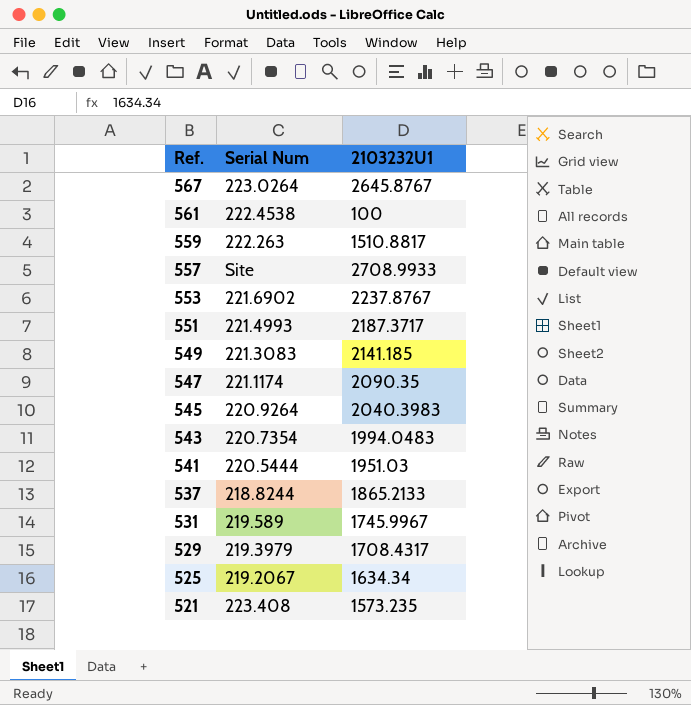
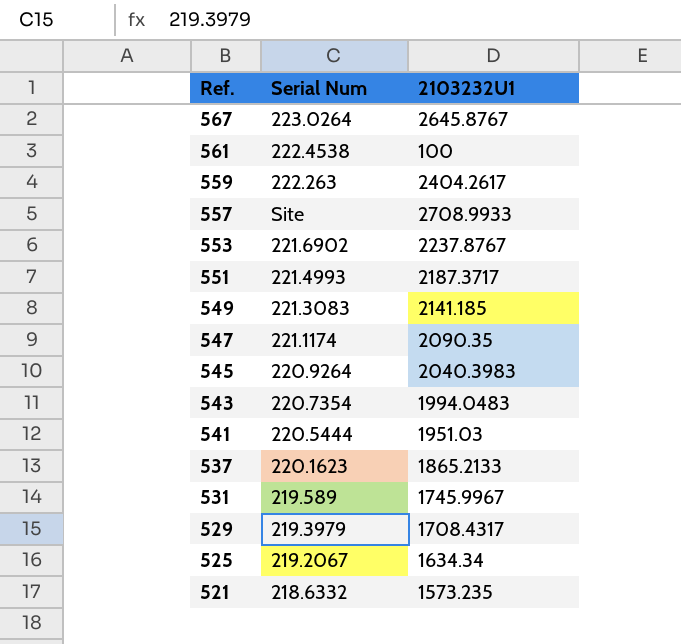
559 | 2103232U1: 1510.8817 -> 2404.2617
537 | Serial Num: 218.8244 -> 220.1623
521 | Serial Num: 223.408 -> 218.6332

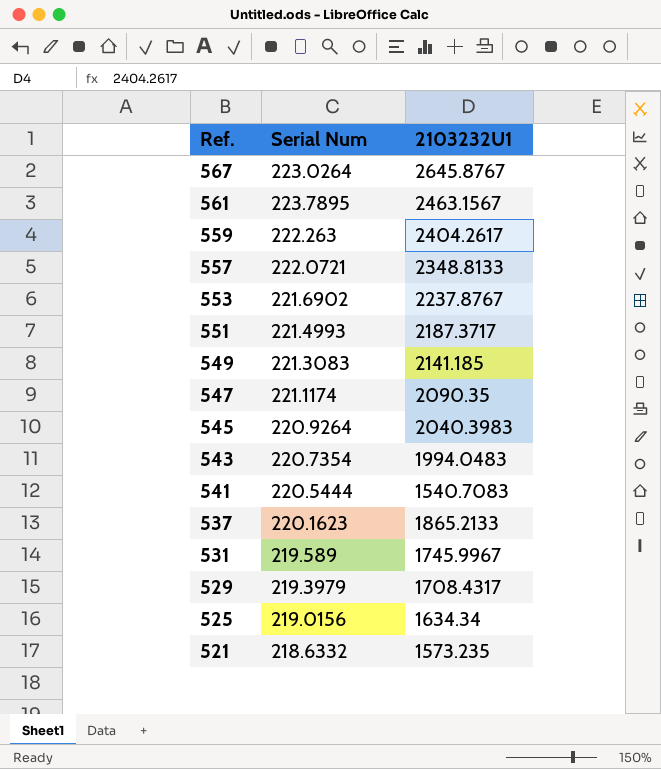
561 | Serial Num: 222.4538 -> 223.7895
561 | 2103232U1: 100 -> 2463.1567
557 | Serial Num: Site -> 222.0721
557 | 2103232U1: 2708.9933 -> 2348.8133
541 | 2103232U1: 1951.03 -> 1540.7083
525 | Serial Num: 219.2067 -> 219.0156

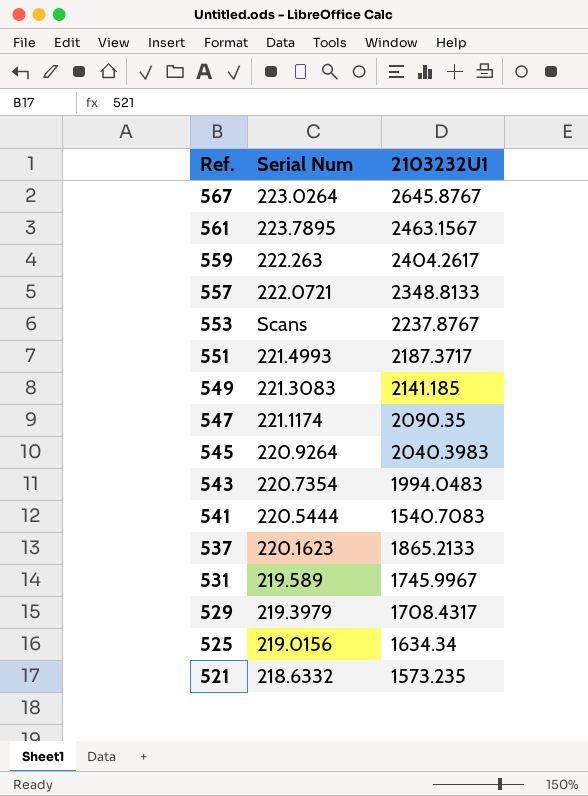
553 | Serial Num: 221.6902 -> Scans

